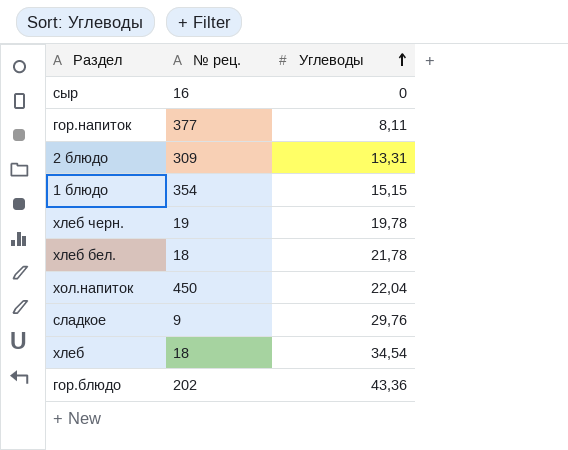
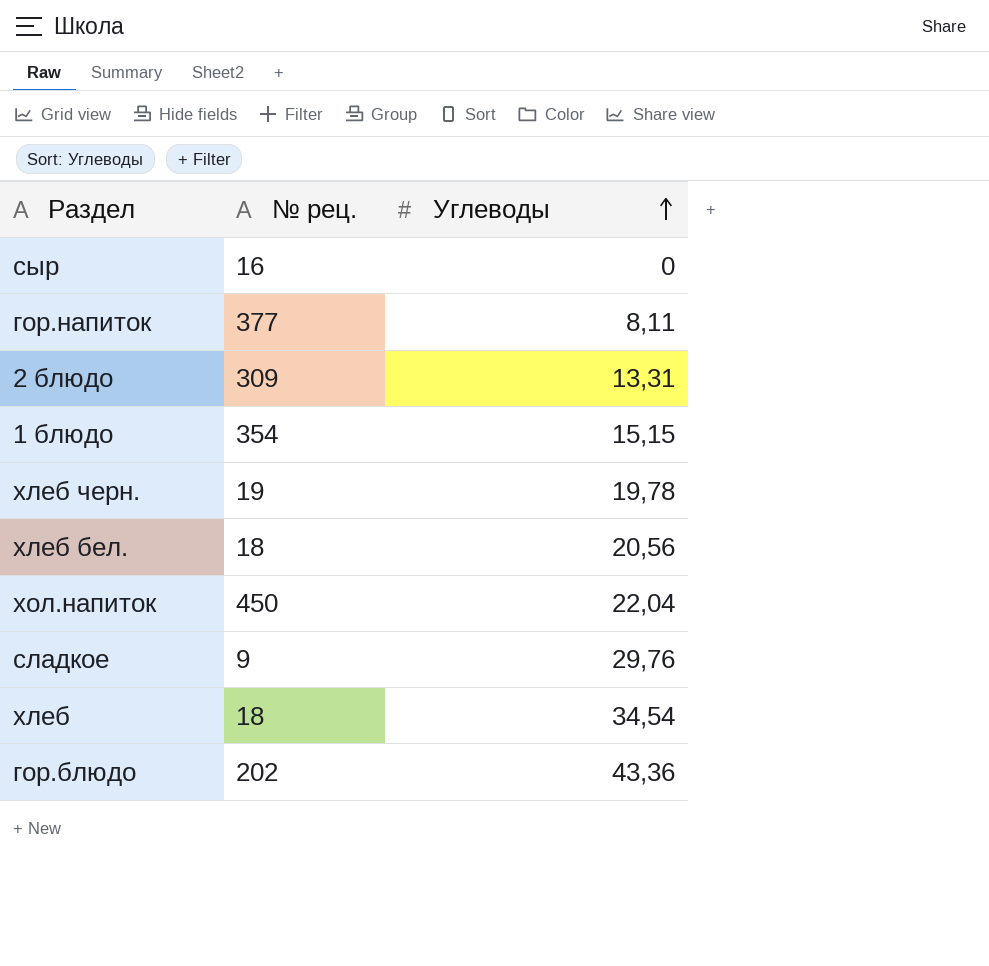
хлеб бел. | Углеводы: 21,78 -> 20,56

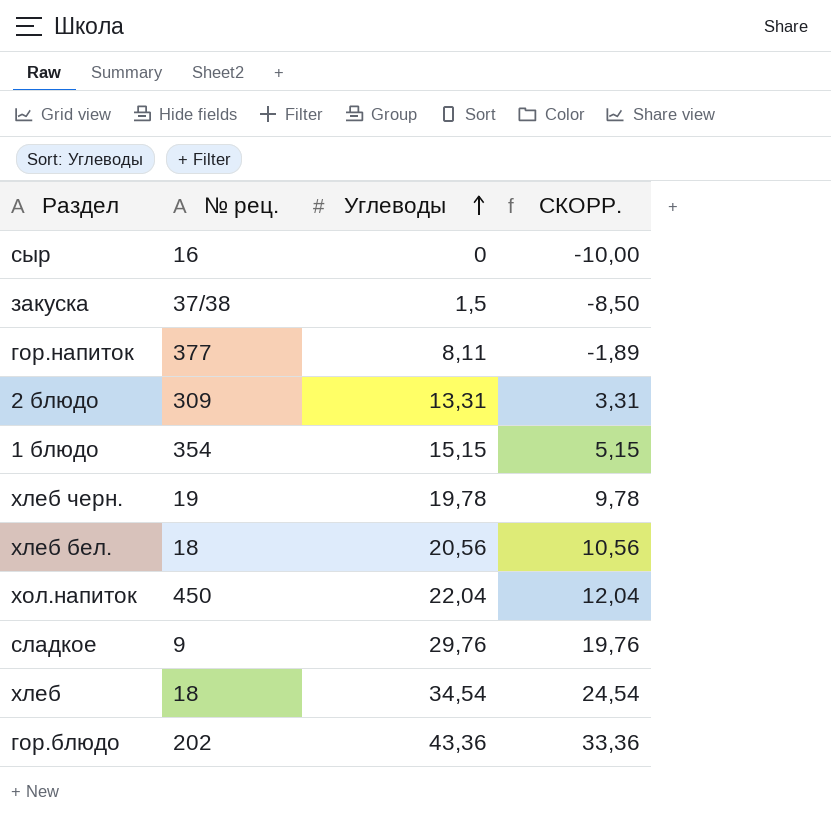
column СКОРР. | formula: none -> [Углеводы] - 10
row закуска: none -> 37/38 | 1,5 | -8,50

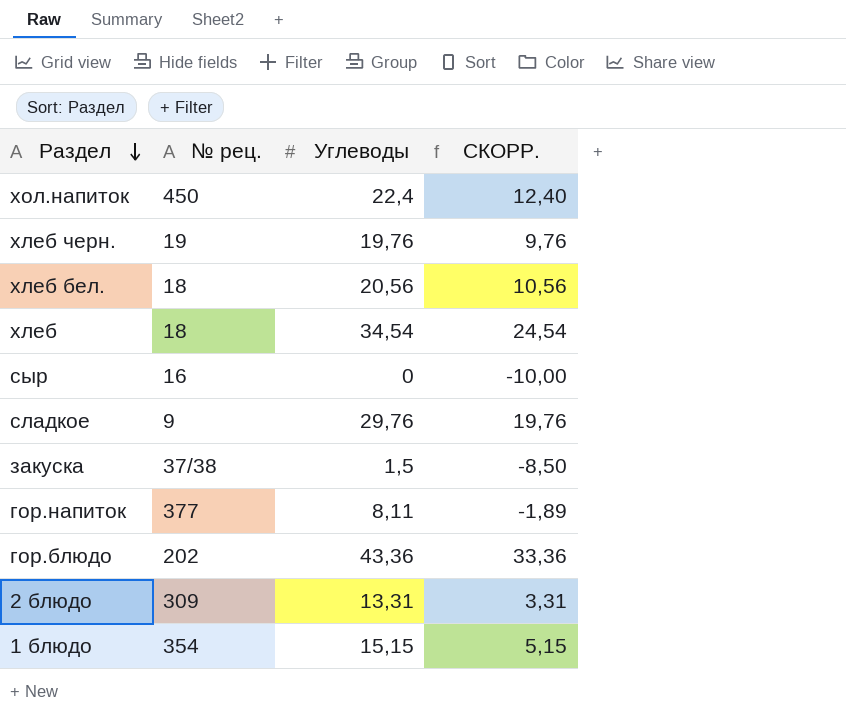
row order: Углеводы ascending -> Раздел descending
хол.напиток | Углеводы: 22,04 -> 22,4
хол.напиток | СКОРР.: 12,04 -> 12,40
хлеб черн. | Углеводы: 19,78 -> 19,76
хлеб черн. | СКОРР.: 9,78 -> 9,76

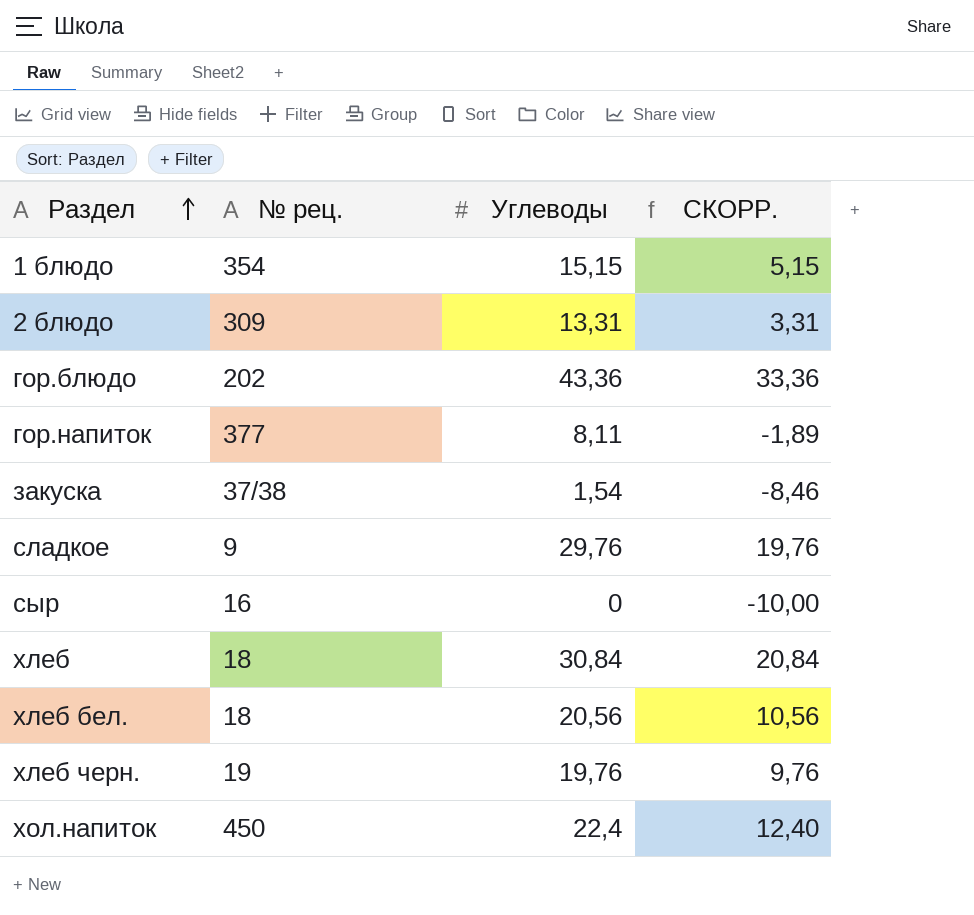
row order: Раздел descending -> Раздел ascending
закуска | Углеводы: 1,5 -> 1,54
закуска | СКОРР.: -8,50 -> -8,46
хлеб | Углеводы: 34,54 -> 30,84
хлеб | СКОРР.: 24,54 -> 20,84

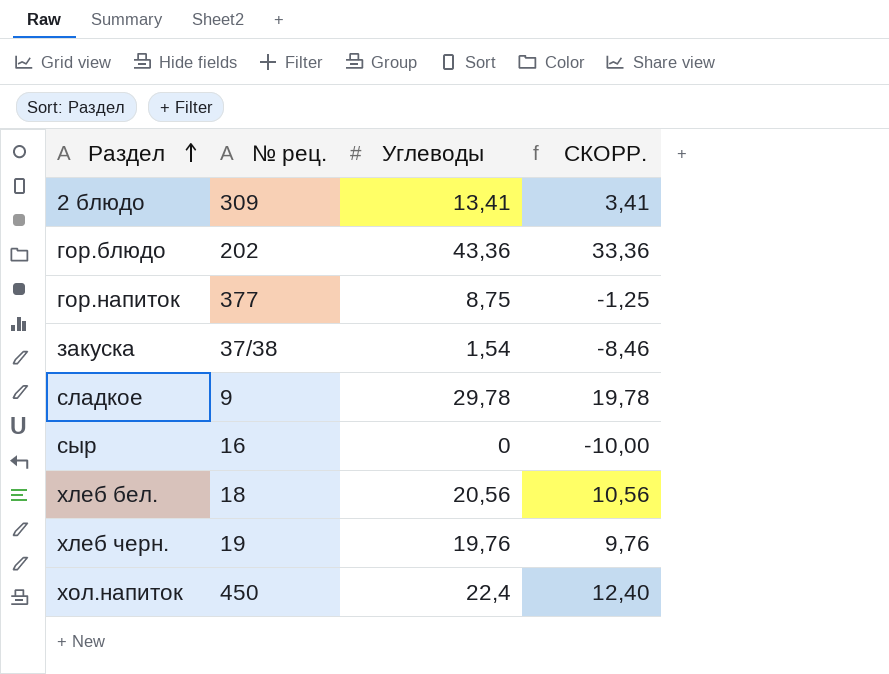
row 1 блюдо: 354 | 15,15 | 5,15 -> none
row хлеб: 18 | 30,84 | 20,84 -> none
2 блюдо | Углеводы: 13,31 -> 13,41
2 блюдо | СКОРР.: 3,31 -> 3,41
гор.напиток | Углеводы: 8,11 -> 8,75
гор.напиток | СКОРР.: -1,89 -> -1,25
сладкое | Углеводы: 29,76 -> 29,78
сладкое | СКОРР.: 19,76 -> 19,78

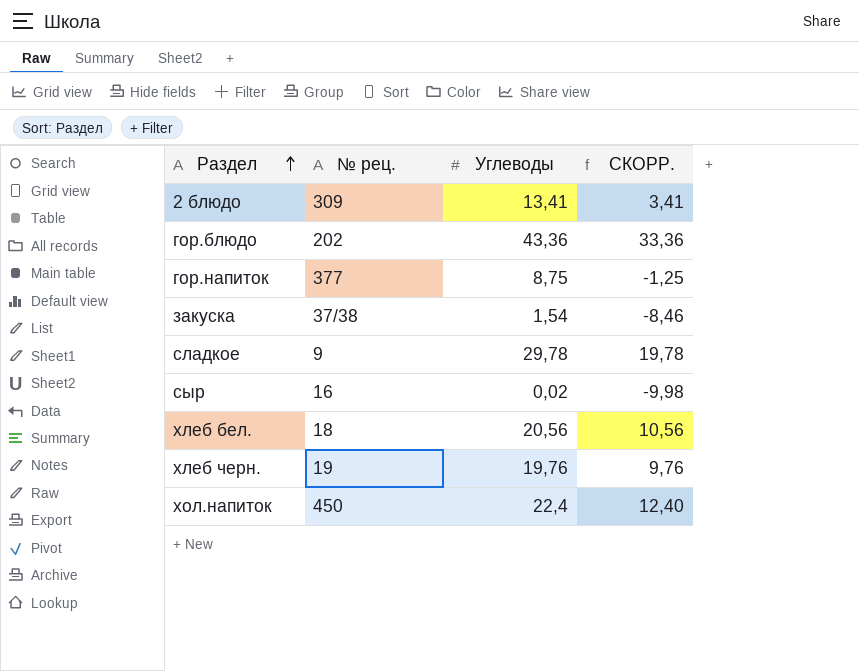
сыр | Углеводы: 0 -> 0,02
сыр | СКОРР.: -10,00 -> -9,98

